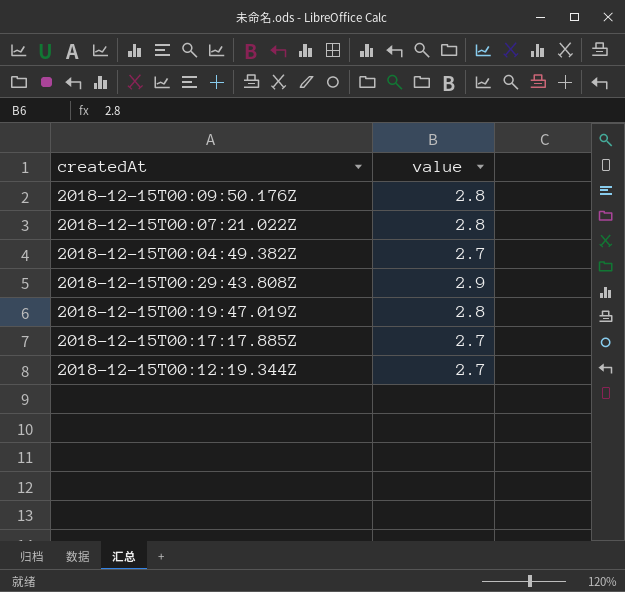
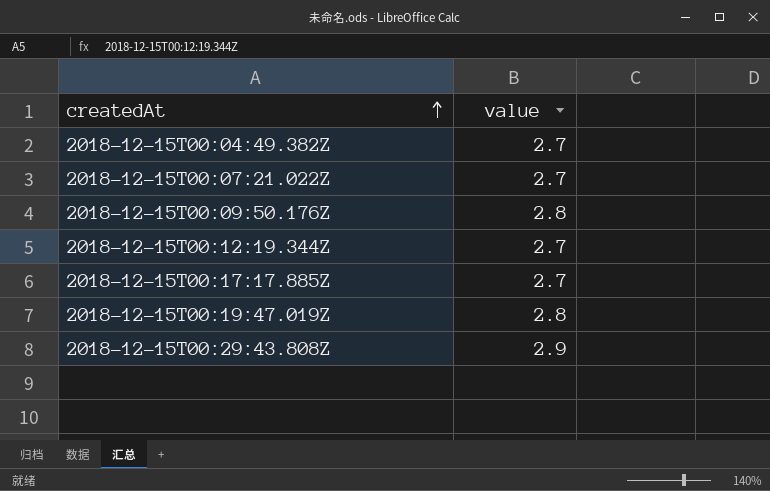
row order: none -> createdAt ascending
2018-12-15T00:07:21.022Z | value: 2.8 -> 2.7

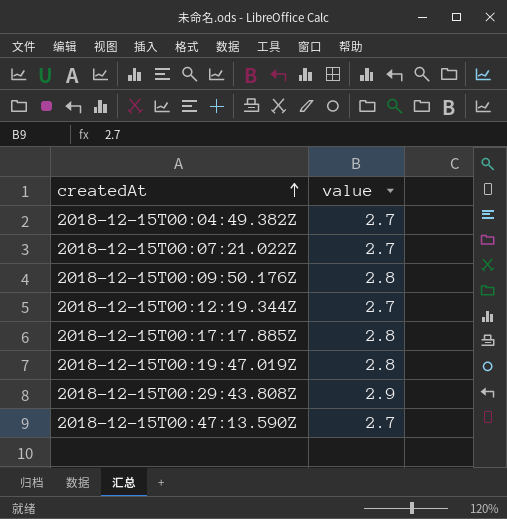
2018-12-15T00:17:17.885Z | value: 2.7 -> 2.8
row 2018-12-15T00:47:13.590Z: none -> 2.7

